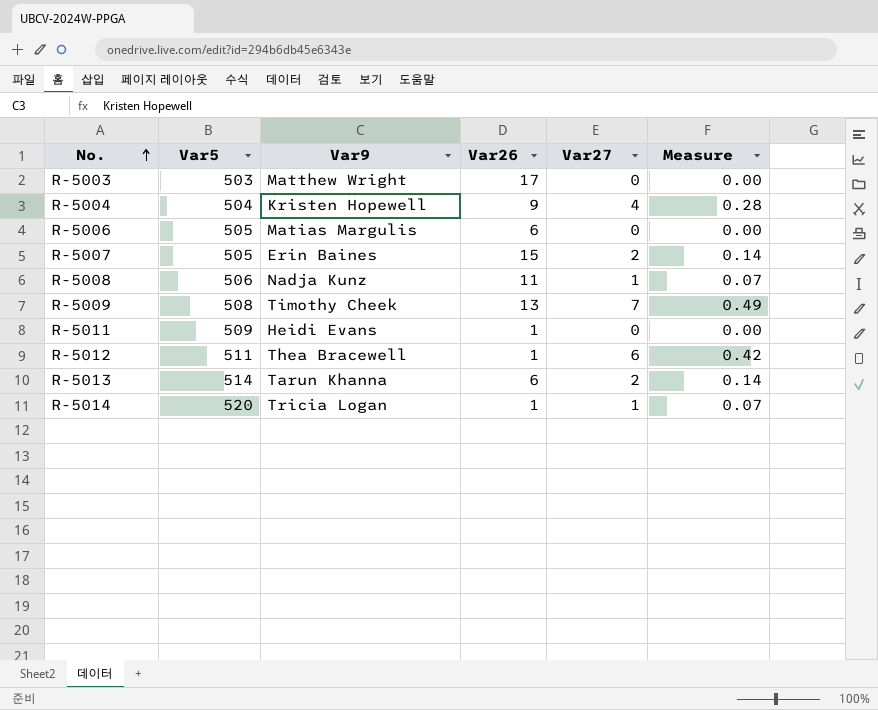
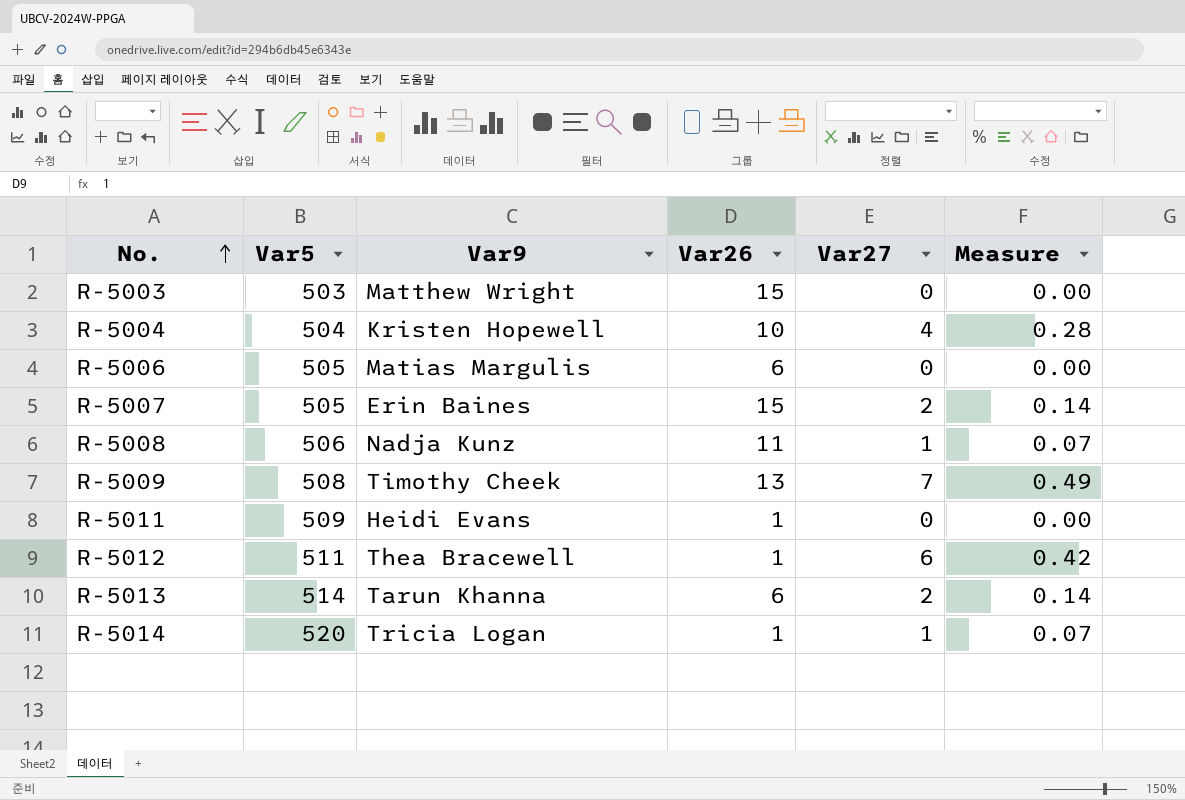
R-5003 | Var26: 17 -> 15
R-5004 | Var26: 9 -> 10

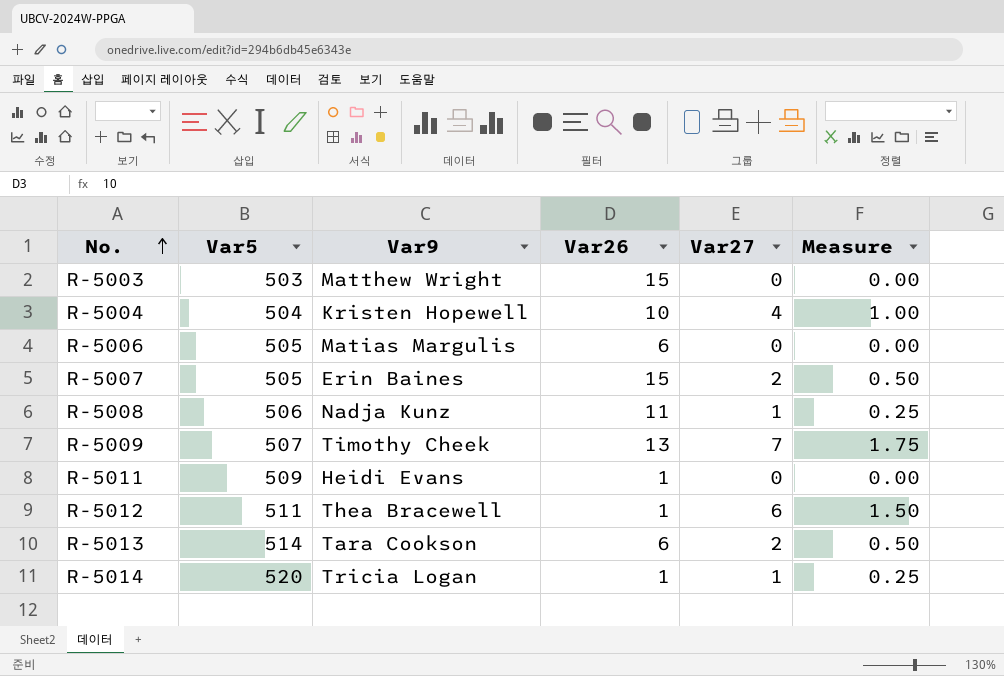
column Measure | formula: [Var27] * 0.07 -> [Var27] * 0.25
R-5009 | Var5: 508 -> 507
R-5013 | Var9: Tarun Khanna -> Tara Cookson

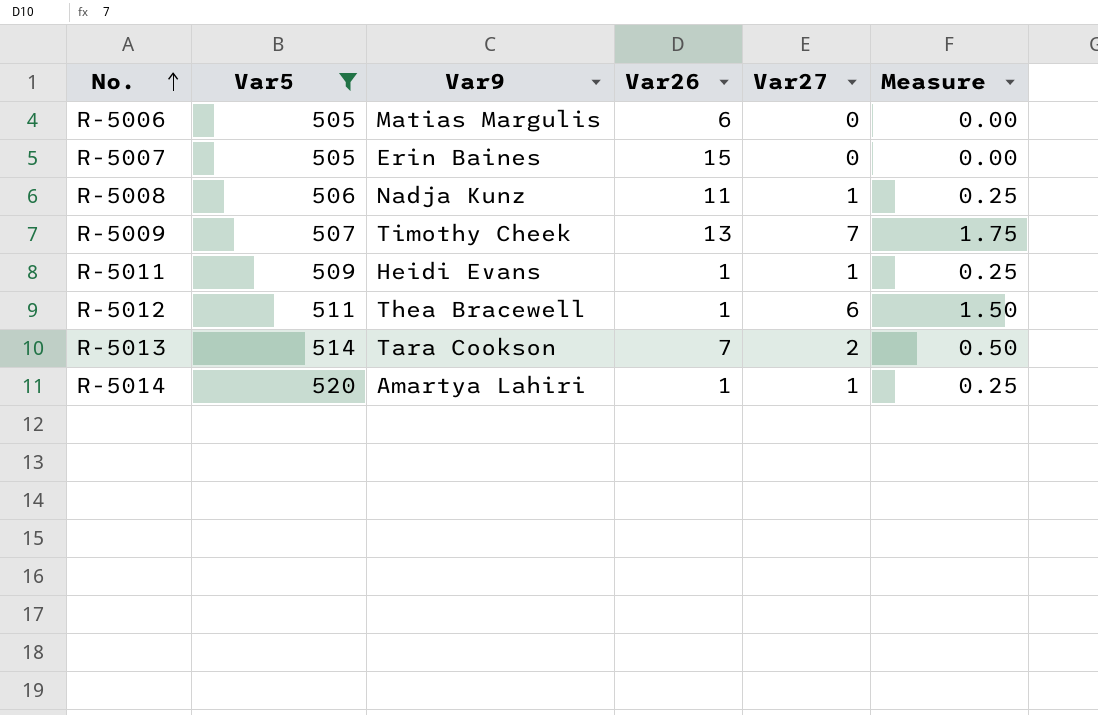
filter: none -> Var5 >= 505
R-5007 | Var27: 2 -> 0
R-5007 | Measure: 0.50 -> 0.00
R-5011 | Var27: 0 -> 1
R-5011 | Measure: 0.00 -> 0.25
R-5013 | Var26: 6 -> 7
R-5014 | Var9: Tricia Logan -> Amartya Lahiri

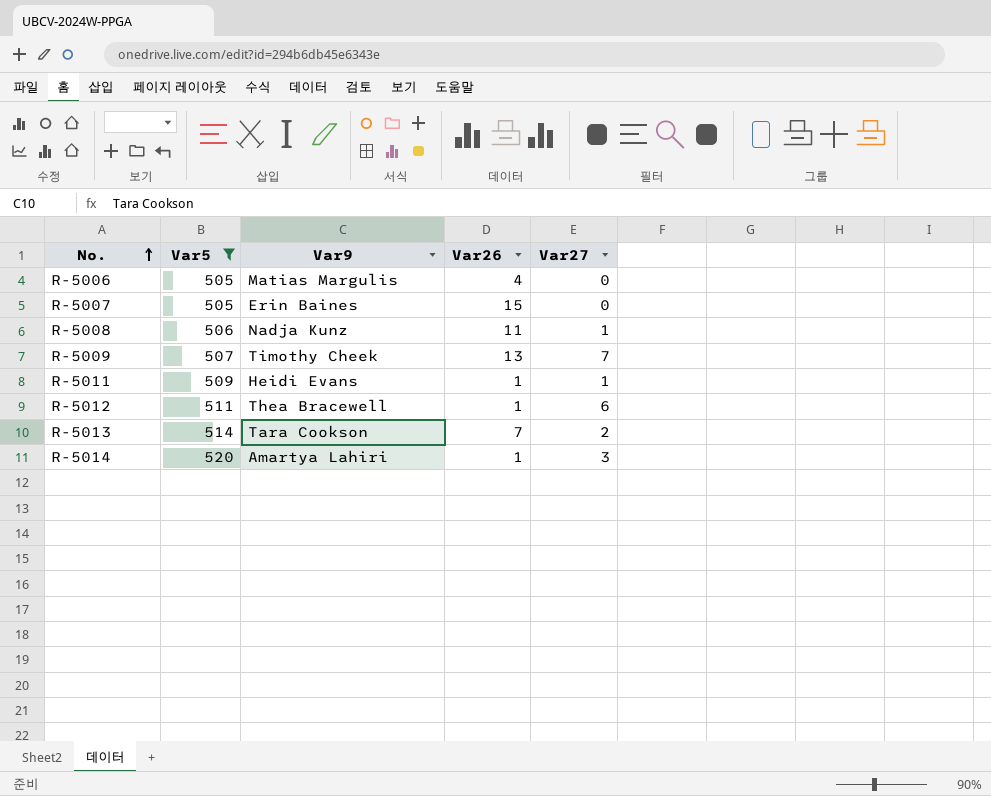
column Measure | formula: [Var27] * 0.25 -> none
R-5006 | Var26: 6 -> 4
R-5014 | Var27: 1 -> 3

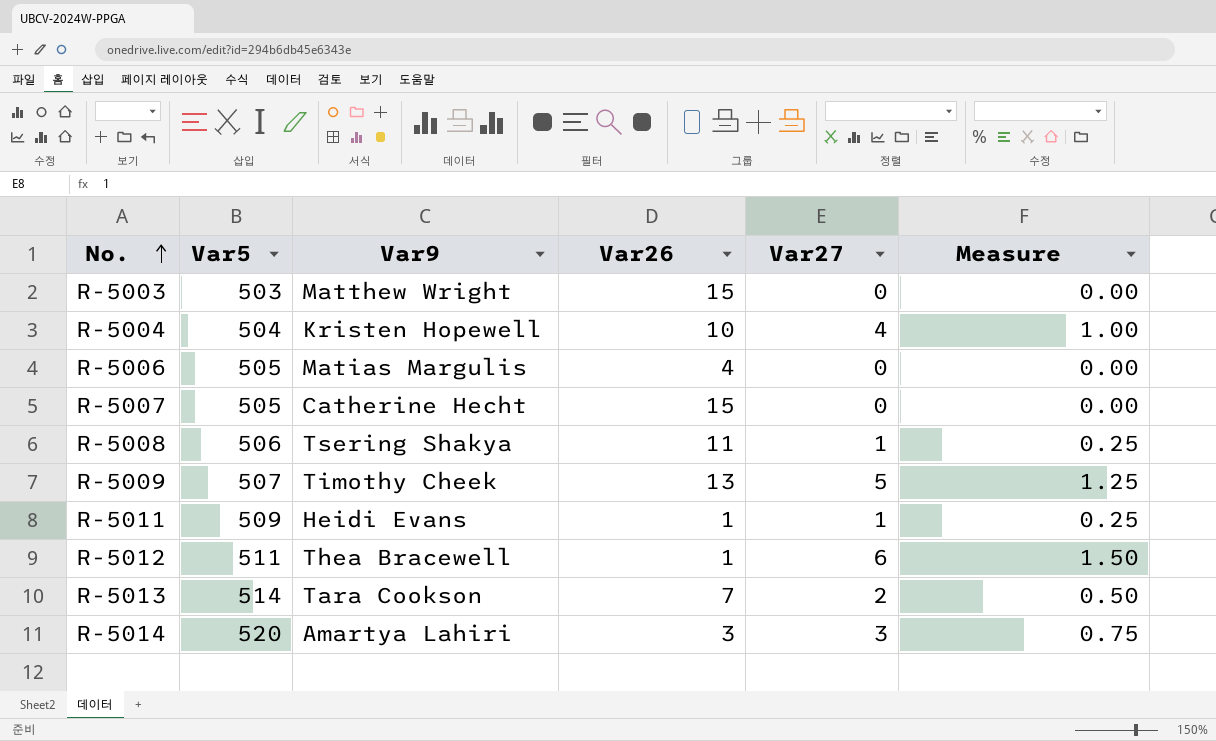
filter: Var5 >= 505 -> none
column Measure | formula: none -> [Var27] * 0.25
R-5007 | Var9: Erin Baines -> Catherine Hecht
R-5008 | Var9: Nadja Kunz -> Tsering Shakya
R-5009 | Var27: 7 -> 5
R-5014 | Var26: 1 -> 3

